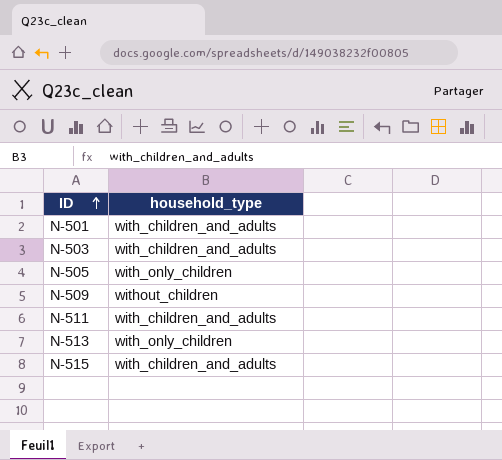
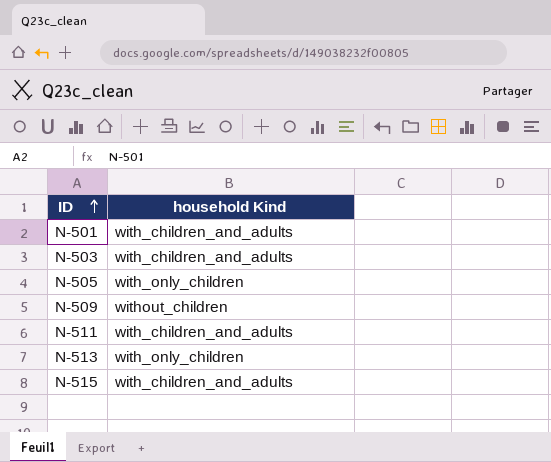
column name: household_type -> household Kind

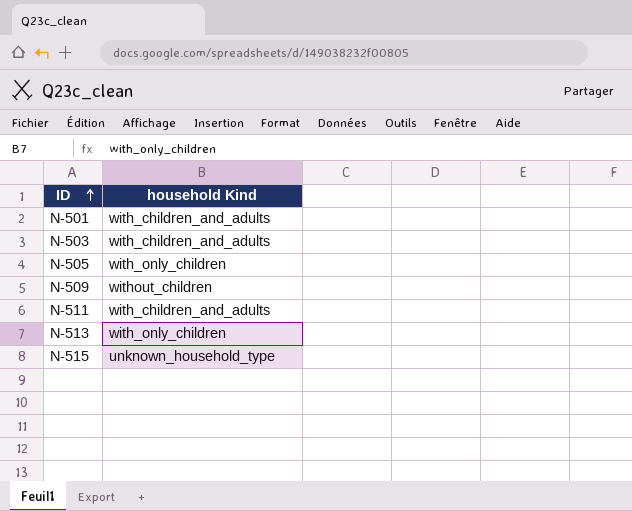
N-515 | household Kind: with_children_and_adults -> unknown_household_type

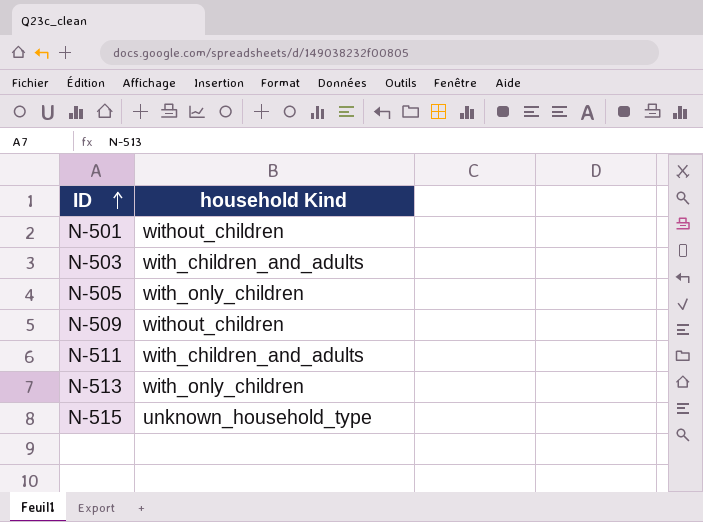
N-501 | household Kind: with_children_and_adults -> without_children

